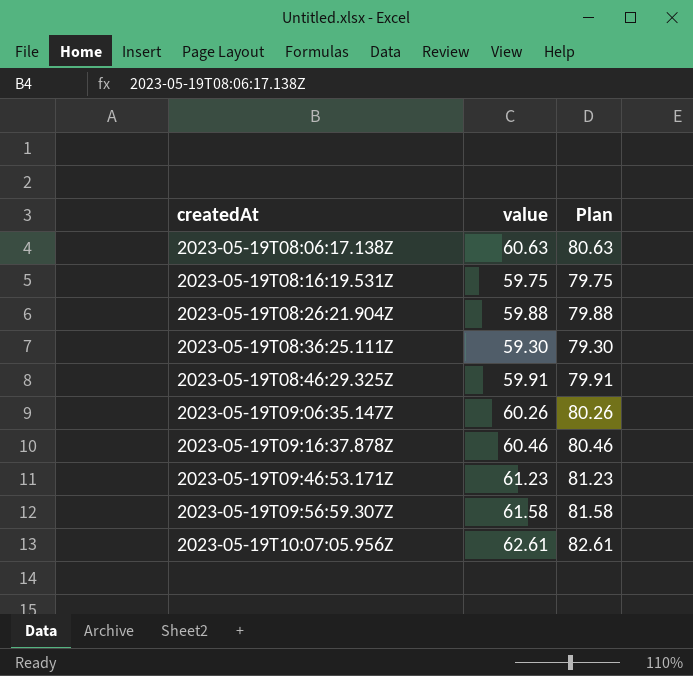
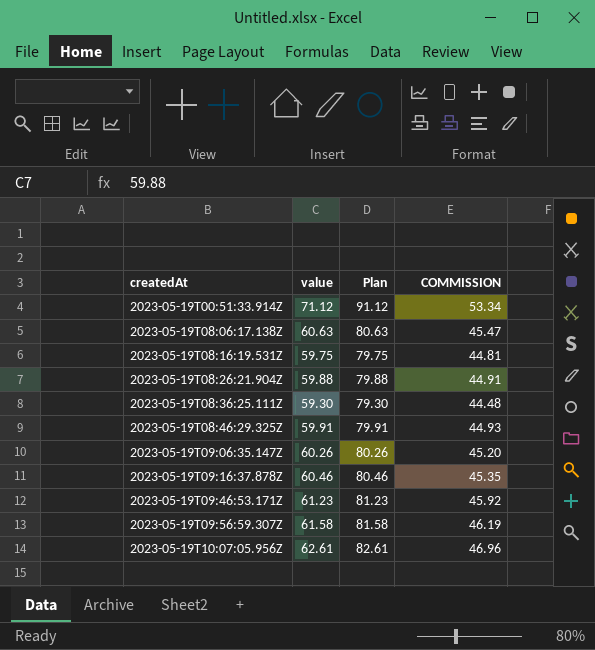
column COMMISSION | formula: none -> [value] * 0.75
row 2023-05-19T00:51:33.914Z: none -> 71.12 | 91.12 | 53.34

